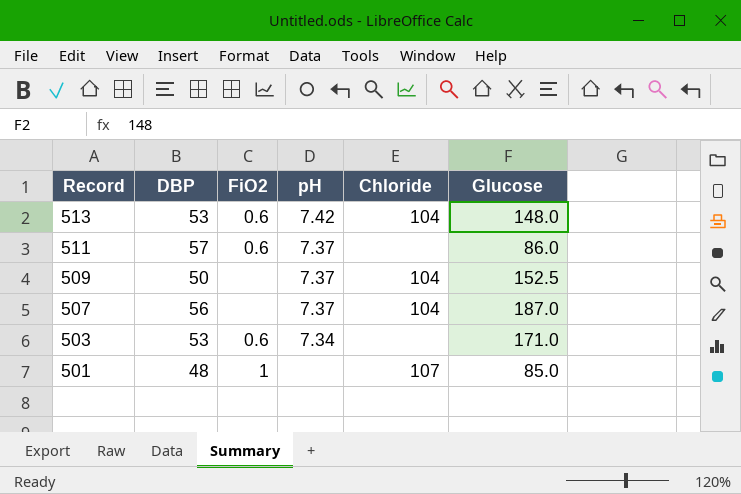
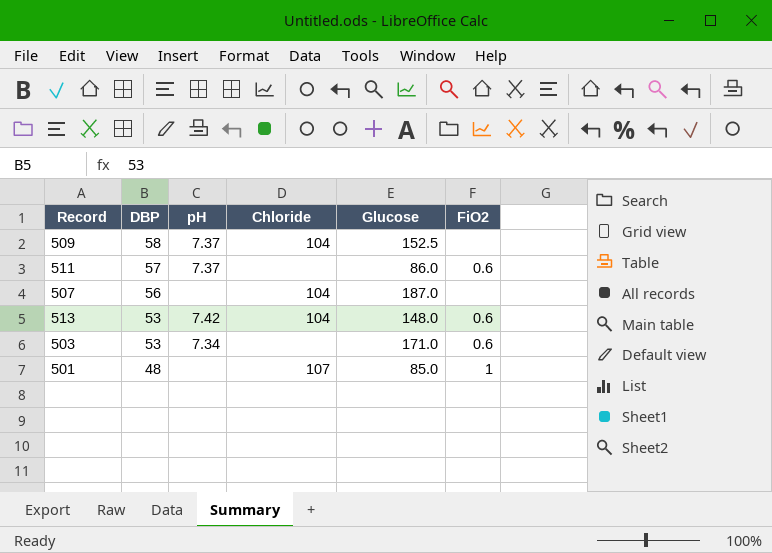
row order: Record descending -> DBP descending
column FiO2 | position: 3 -> 6
509 | DBP: 50 -> 58
507 | pH: 7.37 -> none

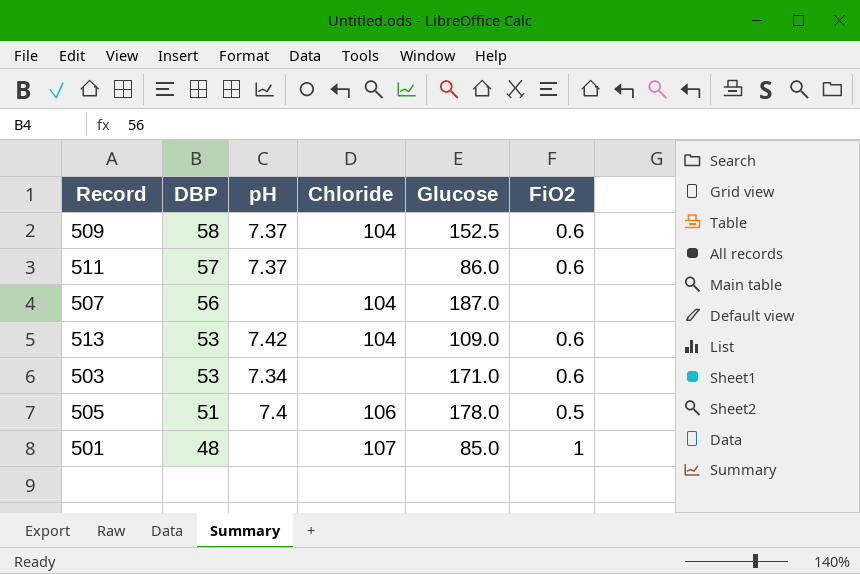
509 | FiO2: none -> 0.6
513 | Glucose: 148.0 -> 109.0
row 505: none -> 51 | 7.4 | 106 | 178.0 | 0.5

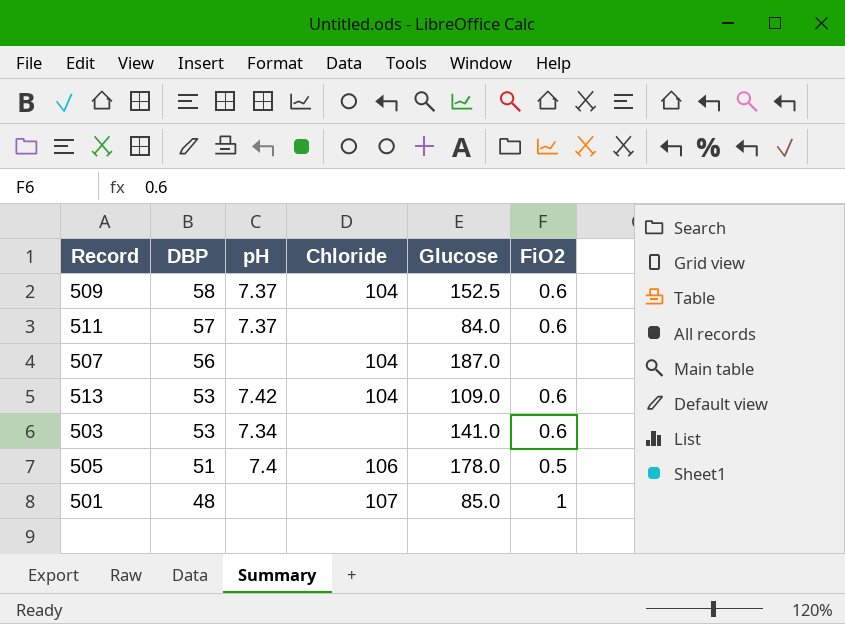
511 | Glucose: 86.0 -> 84.0
503 | Glucose: 171.0 -> 141.0

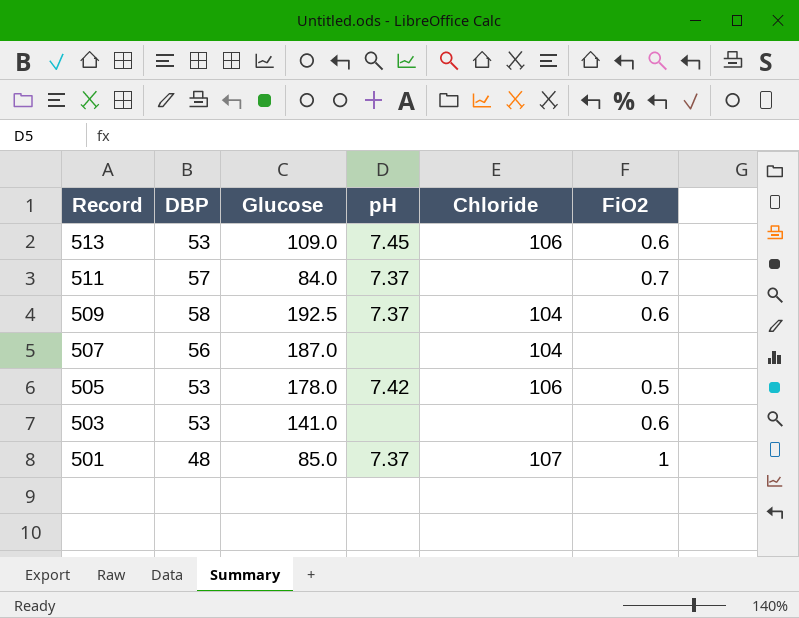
row order: DBP descending -> Record descending
column Glucose | position: 5 -> 3
513 | pH: 7.42 -> 7.45
513 | Chloride: 104 -> 106
511 | FiO2: 0.6 -> 0.7
509 | Glucose: 152.5 -> 192.5
505 | DBP: 51 -> 53
505 | pH: 7.4 -> 7.42
503 | pH: 7.34 -> none
501 | pH: none -> 7.37

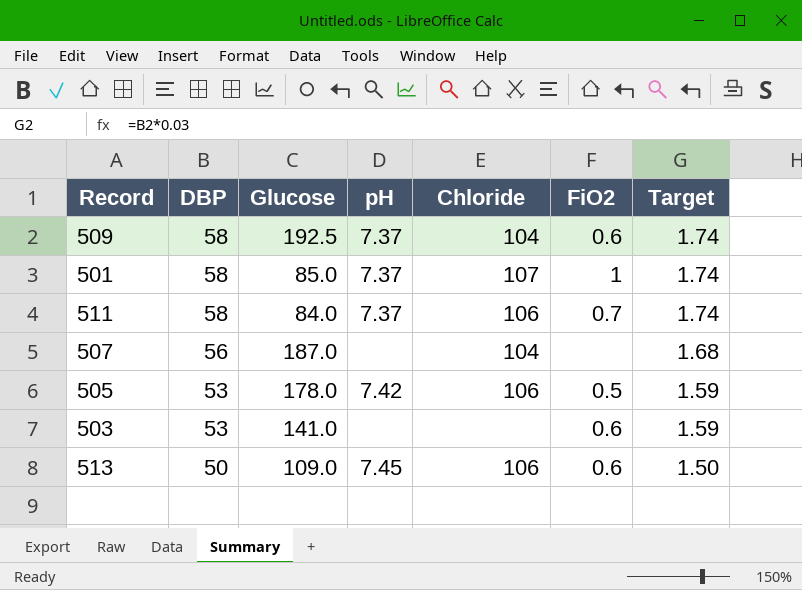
row order: Record descending -> DBP descending
column Target | formula: none -> [DBP] * 0.03
501 | DBP: 48 -> 58
511 | DBP: 57 -> 58
511 | Chloride: none -> 106
513 | DBP: 53 -> 50

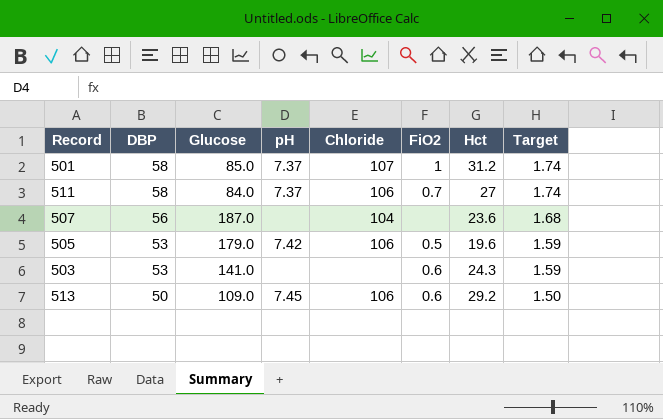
column Hct | position: none -> 7
row 509: 58 | 192.5 | 7.37 | 104 | 0.6 | 1.74 -> none
505 | Glucose: 178.0 -> 179.0

